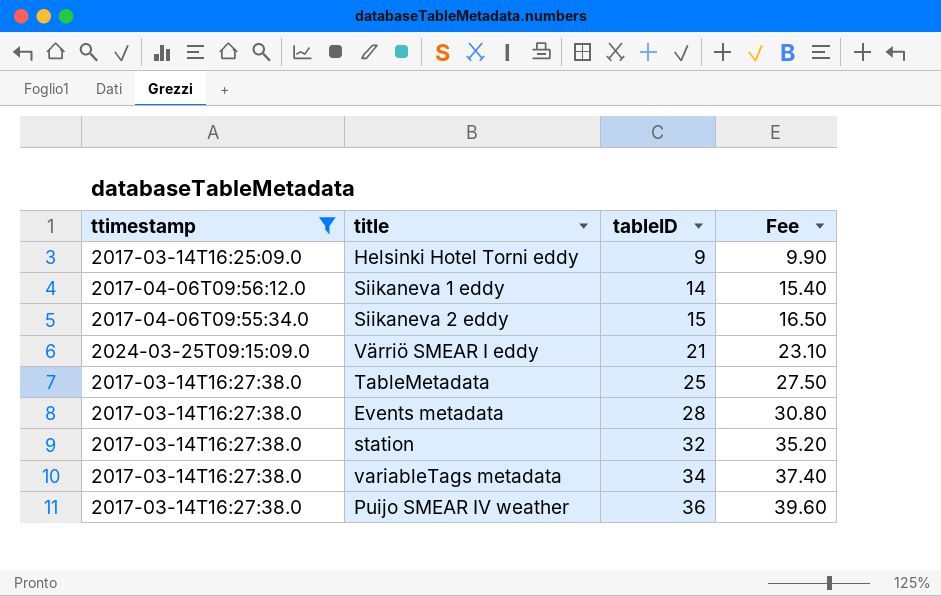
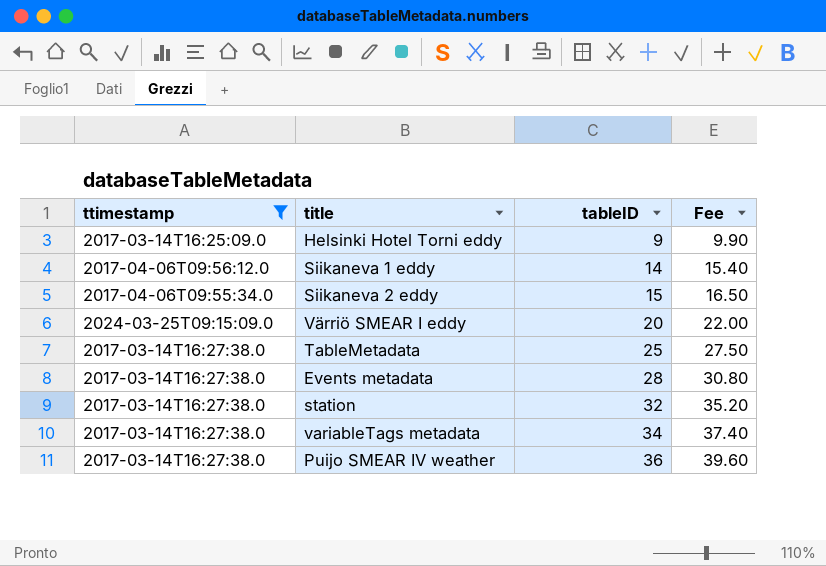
Värriö SMEAR I eddy | tableID: 21 -> 20
Värriö SMEAR I eddy | Fee: 23.10 -> 22.00

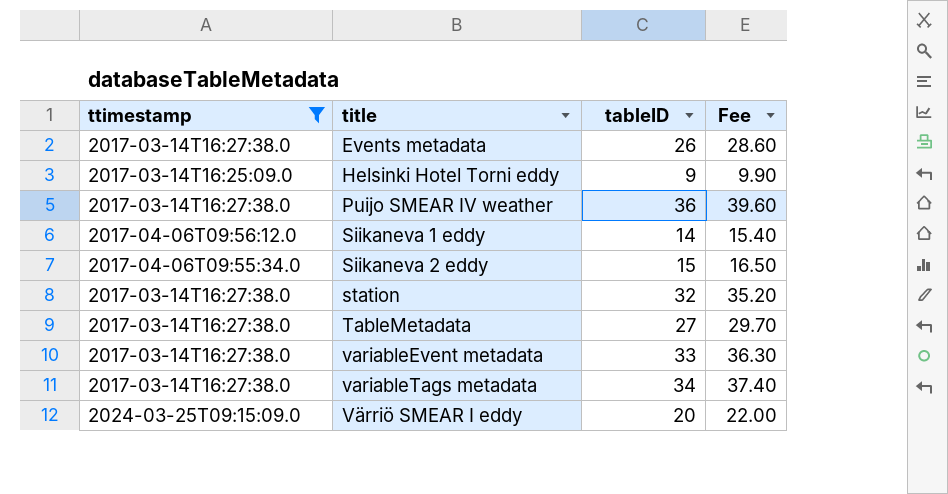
row order: tableID ascending -> title ascending
Events metadata | tableID: 28 -> 26
Events metadata | Fee: 30.80 -> 28.60
TableMetadata | tableID: 25 -> 27
TableMetadata | Fee: 27.50 -> 29.70
row variableEvent metadata: none -> 2017-03-14T16:27:38.0 | 33 | 36.30

